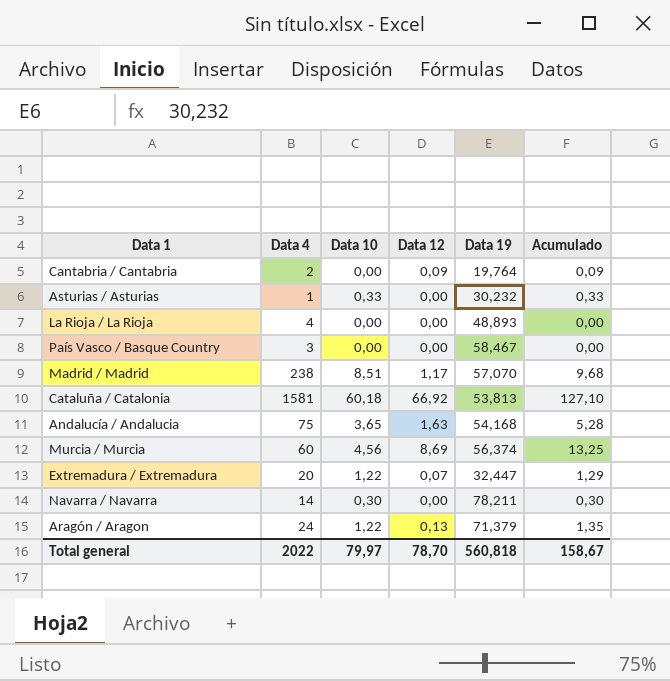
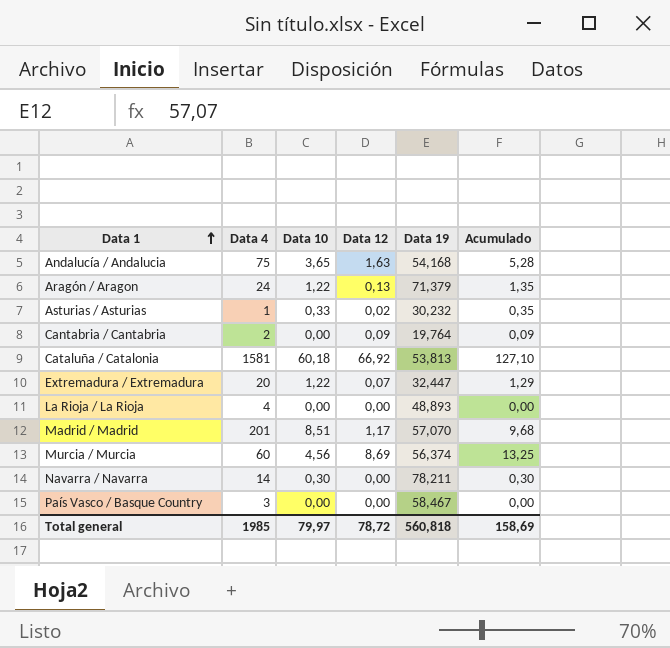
row order: none -> Data 1 ascending
Asturias / Asturias | Data 12: 0,00 -> 0,02
Asturias / Asturias | Acumulado: 0,33 -> 0,35
Madrid / Madrid | Data 4: 238 -> 201
Total general | Data 4: 2022 -> 1985
Total general | Data 12: 78,70 -> 78,72
Total general | Acumulado: 158,67 -> 158,69

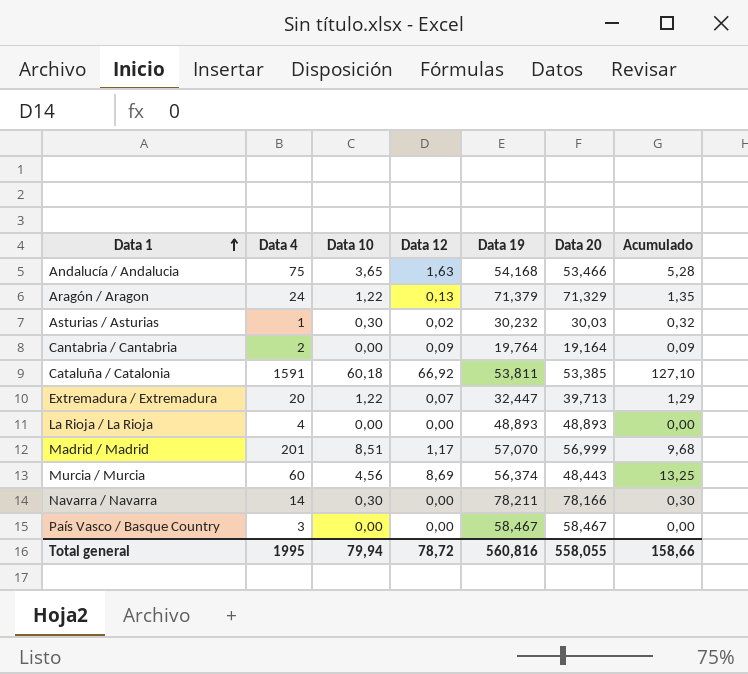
column Data 20 | position: none -> 6
Asturias / Asturias | Data 10: 0,33 -> 0,30
Asturias / Asturias | Acumulado: 0,35 -> 0,32
Cataluña / Catalonia | Data 4: 1581 -> 1591
Cataluña / Catalonia | Data 19: 53,813 -> 53,811
Total general | Data 4: 1985 -> 1995
Total general | Data 10: 79,97 -> 79,94
Total general | Data 19: 560,818 -> 560,816
Total general | Acumulado: 158,69 -> 158,66

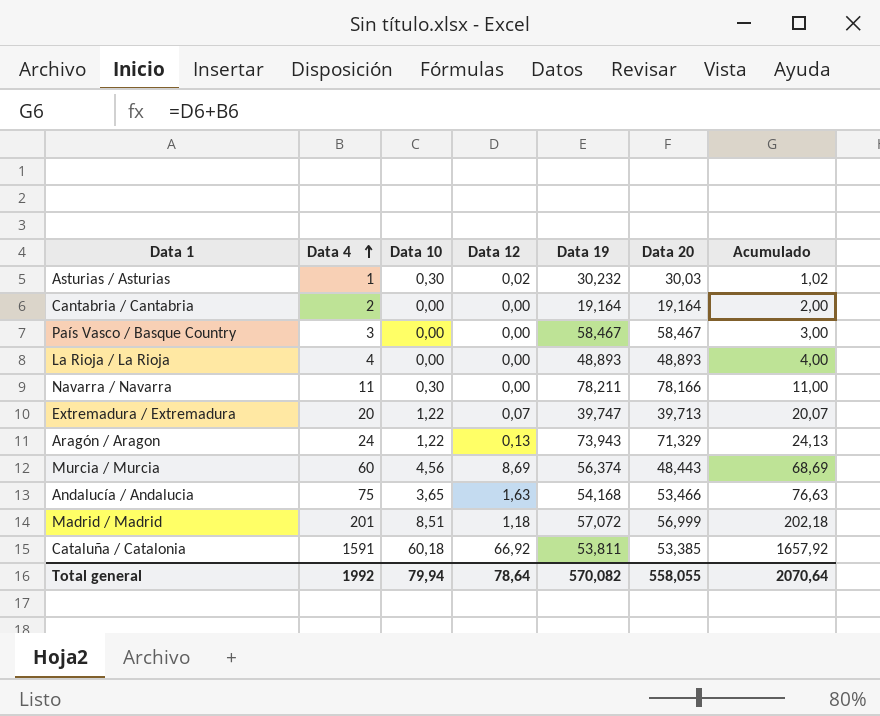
row order: Data 1 ascending -> Data 4 ascending
column Acumulado | formula: [Data 10] + [Data 12] -> [Data 4] + [Data 12]
Cantabria / Cantabria | Data 12: 0,09 -> 0,00
Cantabria / Cantabria | Data 19: 19,764 -> 19,164
Navarra / Navarra | Data 4: 14 -> 11
Extremadura / Extremadura | Data 19: 32,447 -> 39,747
Aragón / Aragon | Data 19: 71,379 -> 73,943
Madrid / Madrid | Data 12: 1,17 -> 1,18
Madrid / Madrid | Data 19: 57,070 -> 57,072
Total general | Data 4: 1995 -> 1992
Total general | Data 12: 78,72 -> 78,64
Total general | Data 19: 560,816 -> 570,082
Total general | Acumulado: 158,66 -> 2070,64

